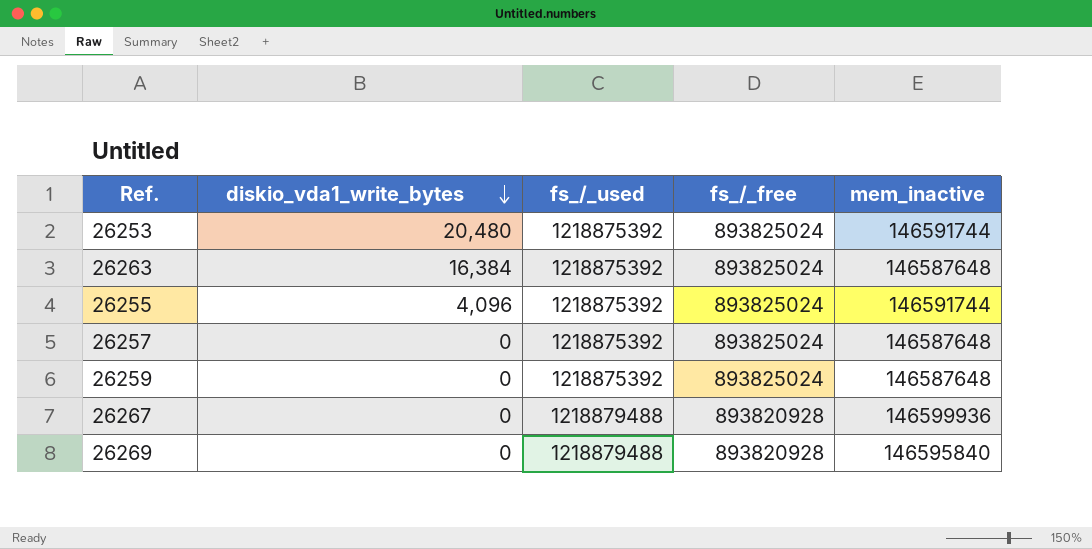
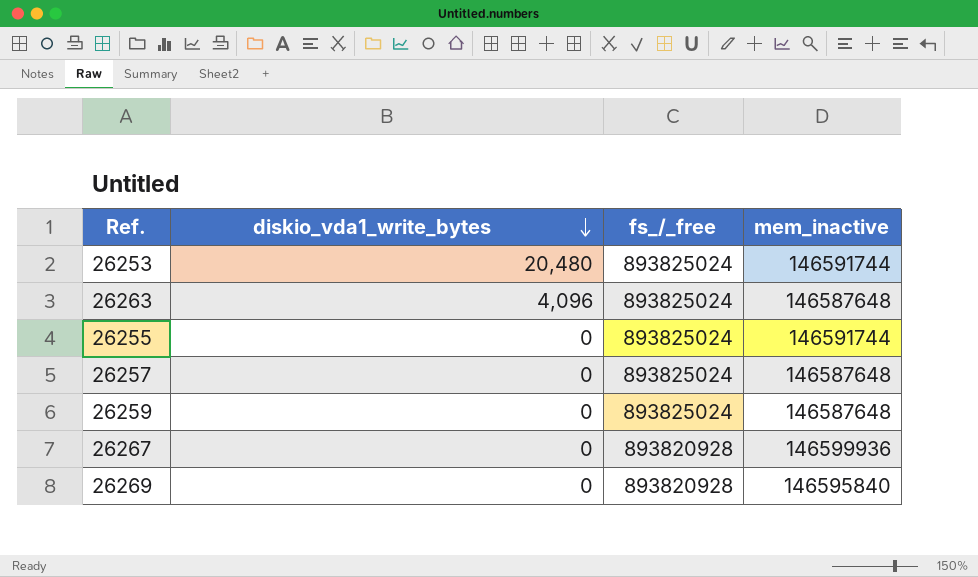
column fs_/_used | position: 3 -> none
26263 | diskio_vda1_write_bytes: 16,384 -> 4,096
26255 | diskio_vda1_write_bytes: 4,096 -> 0

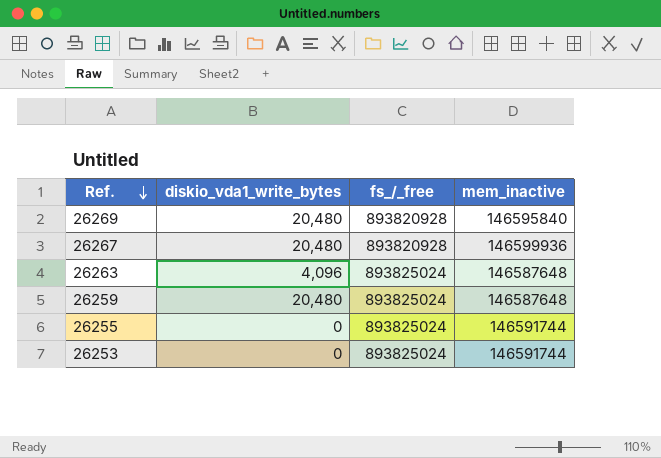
row order: diskio_vda1_write_bytes descending -> Ref. descending
row 26257: 0 | 893825024 | 146587648 -> none
26269 | diskio_vda1_write_bytes: 0 -> 20,480
26267 | diskio_vda1_write_bytes: 0 -> 20,480
26259 | diskio_vda1_write_bytes: 0 -> 20,480
26253 | diskio_vda1_write_bytes: 20,480 -> 0

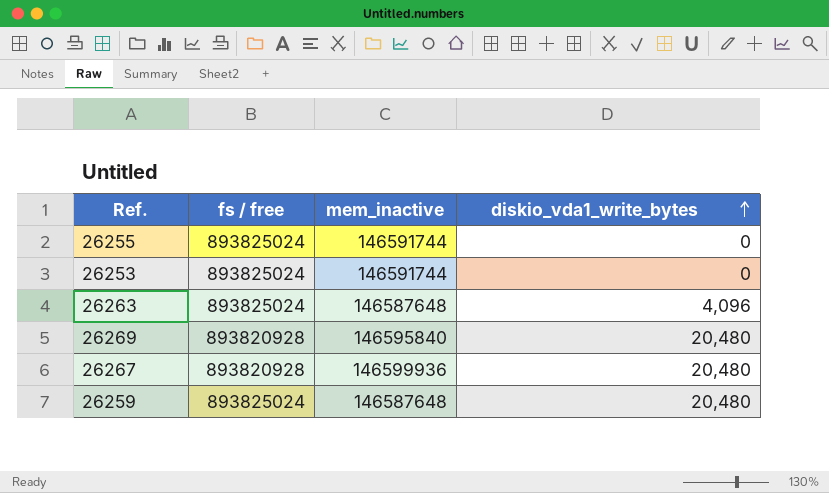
row order: Ref. descending -> diskio_vda1_write_bytes ascending
column name: fs_/_free -> fs / free
column diskio_vda1_write_bytes | position: 2 -> 4

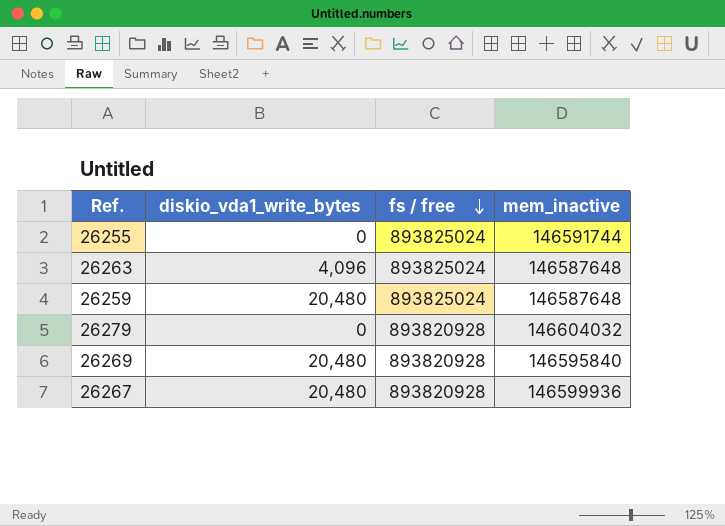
row order: diskio_vda1_write_bytes ascending -> fs / free descending
column diskio_vda1_write_bytes | position: 4 -> 2
row 26253: 893825024 | 146591744 | 0 -> none
row 26279: none -> 0 | 893820928 | 146604032

